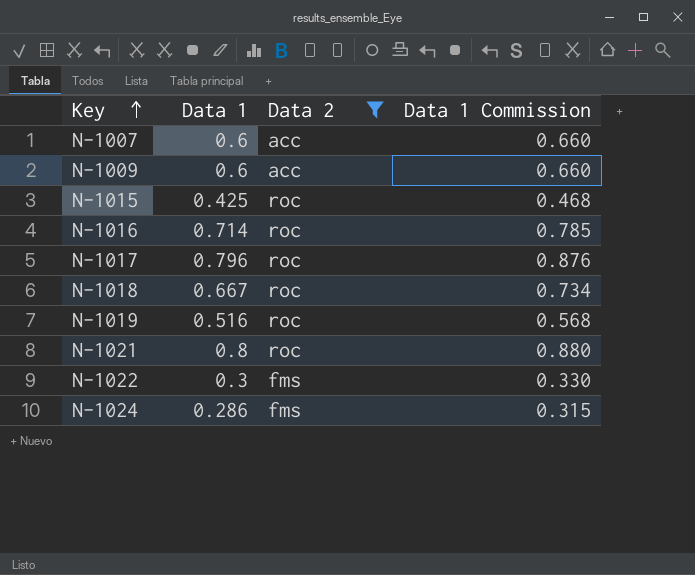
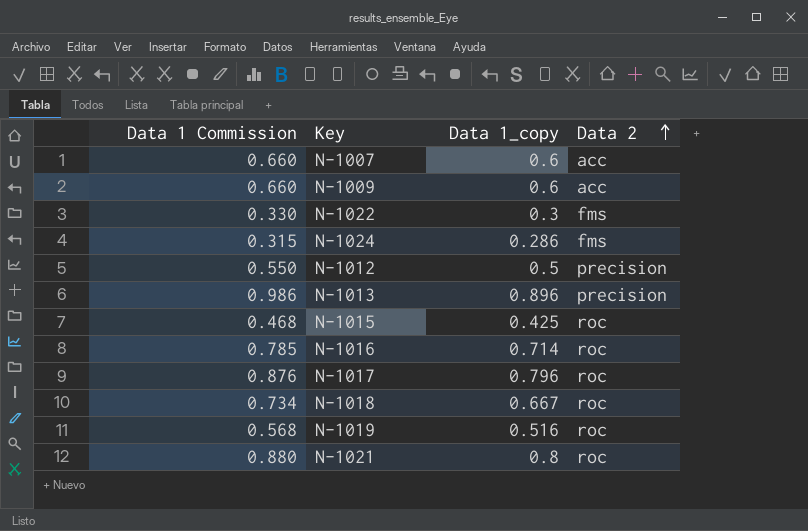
filter: Data 2 != precision -> none
row order: Key ascending -> Data 2 ascending
column Data 1 Commission | position: 4 -> 1
column name: Data 1 -> Data 1_copy

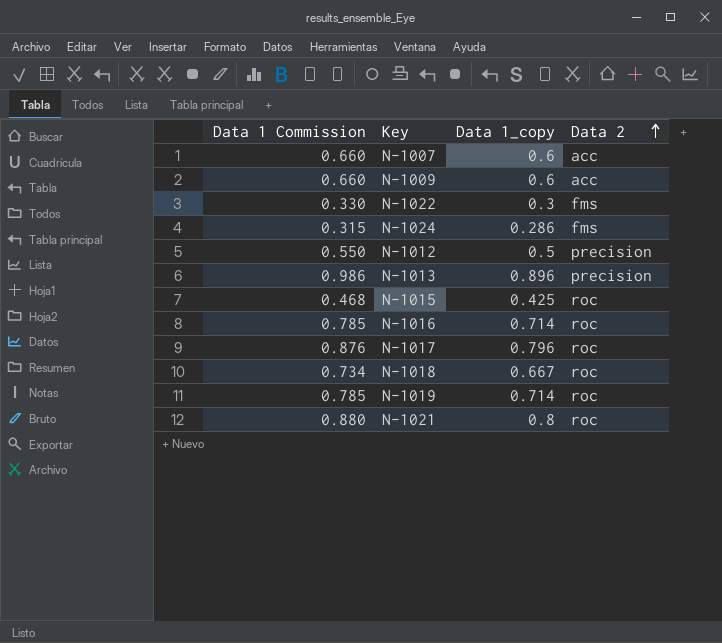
N-1019 | Data 1 Commission: 0.568 -> 0.785
N-1019 | Data 1_copy: 0.516 -> 0.714

